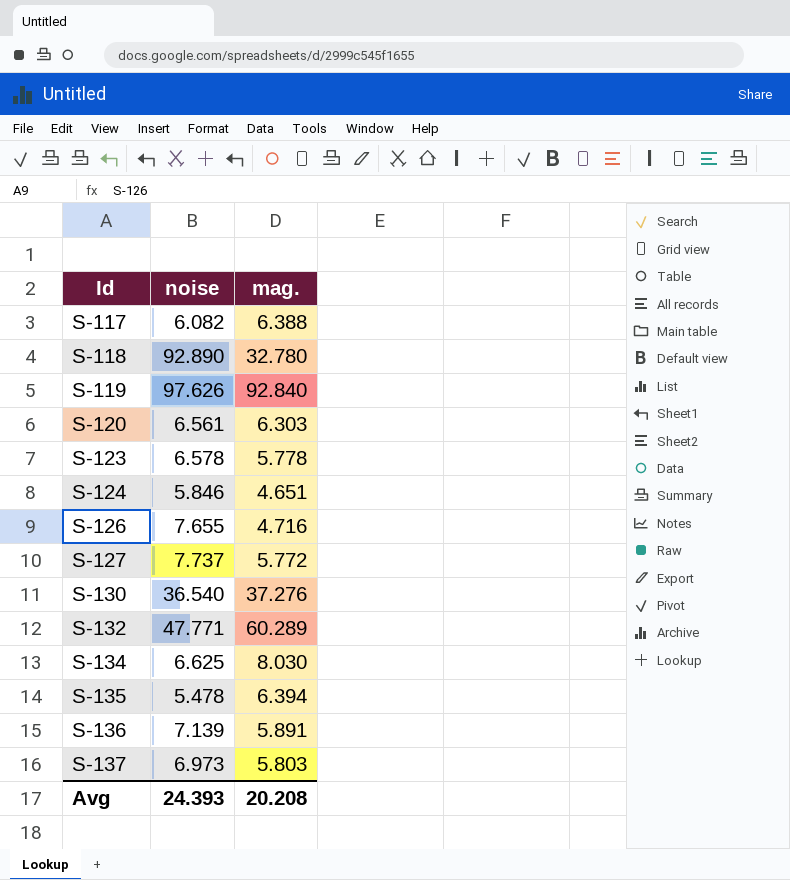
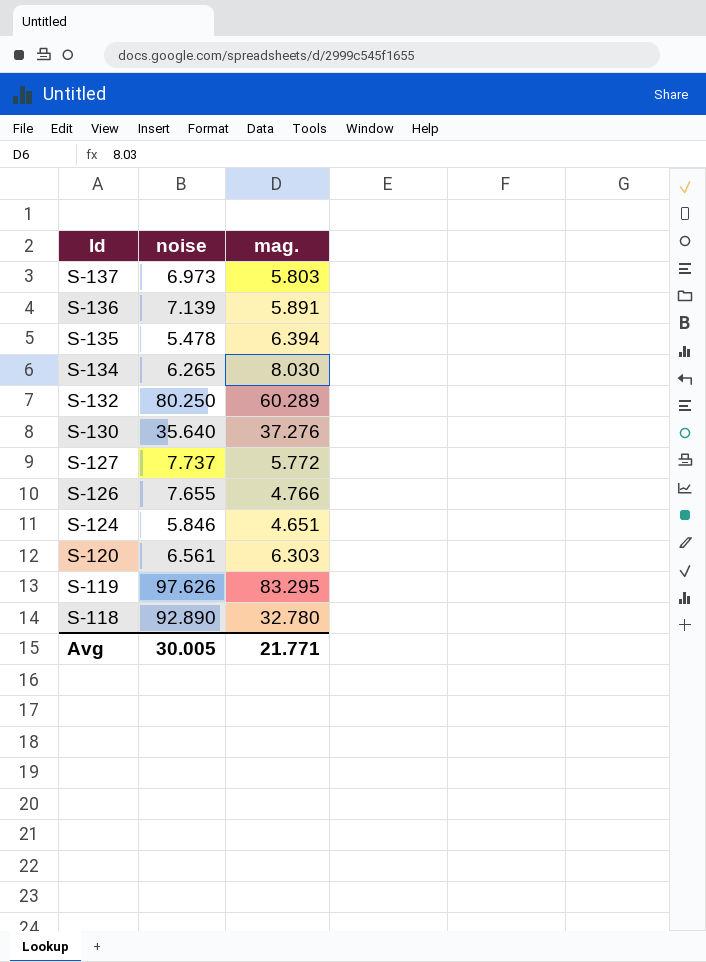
row order: Id ascending -> Id descending
row S-117: 6.082 | 6.388 -> none
row S-123: 6.578 | 5.778 -> none
S-134 | noise: 6.625 -> 6.265
S-132 | noise: 47.771 -> 80.250
S-130 | noise: 36.540 -> 35.640
S-126 | mag.: 4.716 -> 4.766
S-119 | mag.: 92.840 -> 83.295
Avg | noise: 24.393 -> 30.005
Avg | mag.: 20.208 -> 21.771

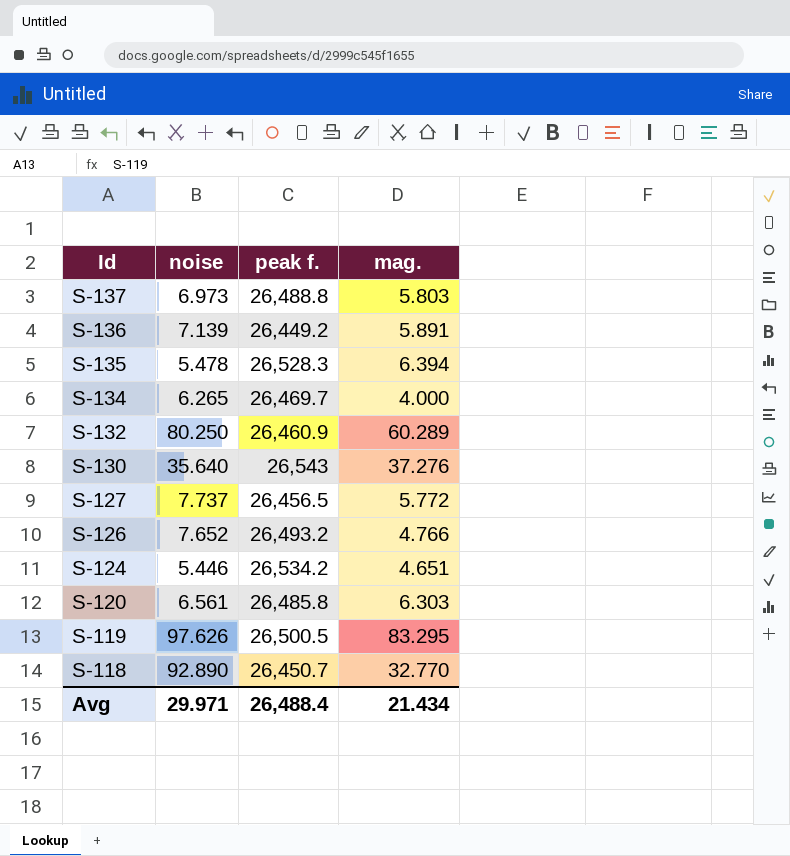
column peak f. | position: none -> 3
S-134 | mag.: 8.030 -> 4.000
S-126 | noise: 7.655 -> 7.652
S-124 | noise: 5.846 -> 5.446
S-118 | mag.: 32.780 -> 32.770
Avg | noise: 30.005 -> 29.971
Avg | mag.: 21.771 -> 21.434

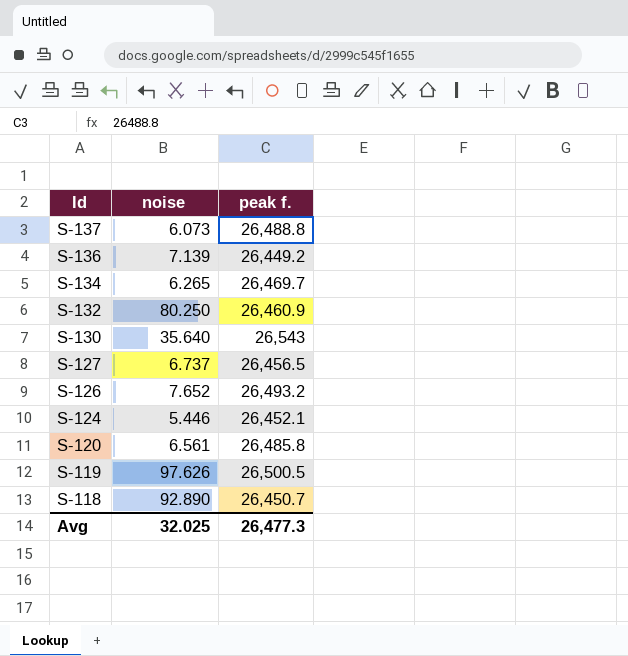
column mag. | position: 4 -> none
row S-135: 5.478 | 26,528.3 | 6.394 -> none
S-137 | noise: 6.973 -> 6.073
S-127 | noise: 7.737 -> 6.737
S-124 | peak f.: 26,534.2 -> 26,452.1
Avg | noise: 29.971 -> 32.025
Avg | peak f.: 26,488.4 -> 26,477.3

